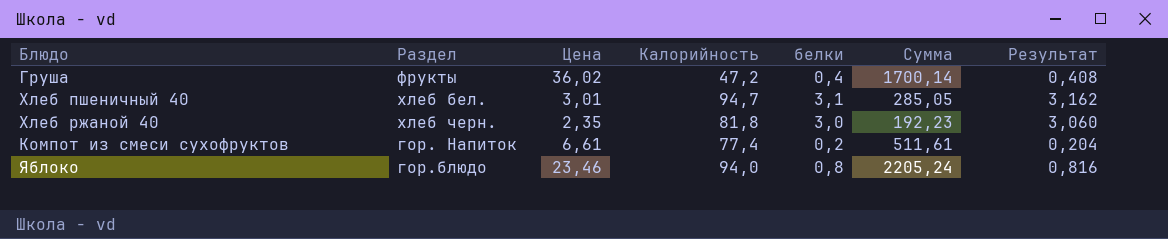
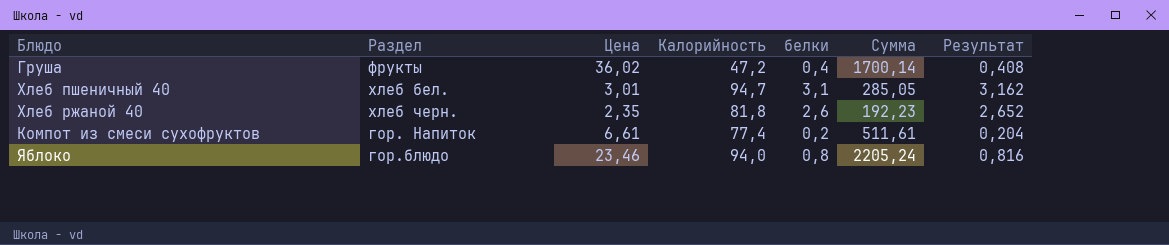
Хлеб ржаной 40 | белки: 3,0 -> 2,6
Хлеб ржаной 40 | Результат: 3,060 -> 2,652

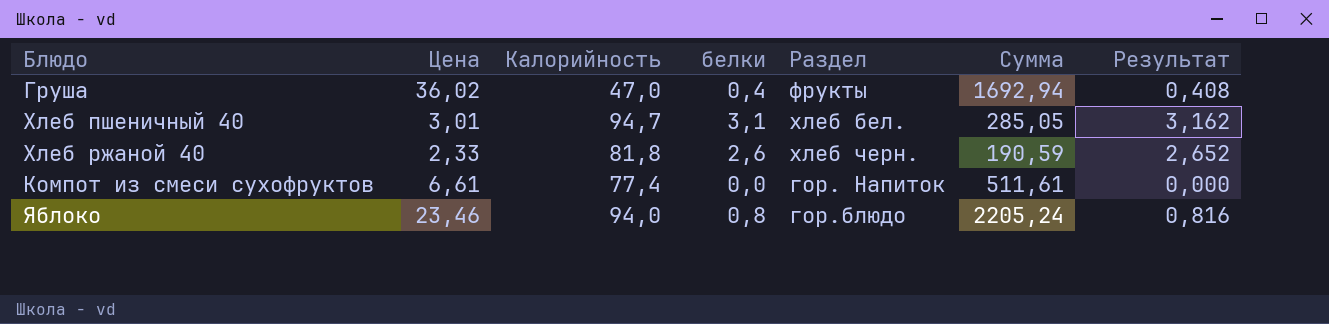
column Раздел | position: 2 -> 5
Груша | Калорийность: 47,2 -> 47,0
Груша | Сумма: 1700,14 -> 1692,94
Хлеб ржаной 40 | Цена: 2,35 -> 2,33
Хлеб ржаной 40 | Сумма: 192,23 -> 190,59
Компот из смеси сухофруктов | белки: 0,2 -> 0,0
Компот из смеси сухофруктов | Результат: 0,204 -> 0,000

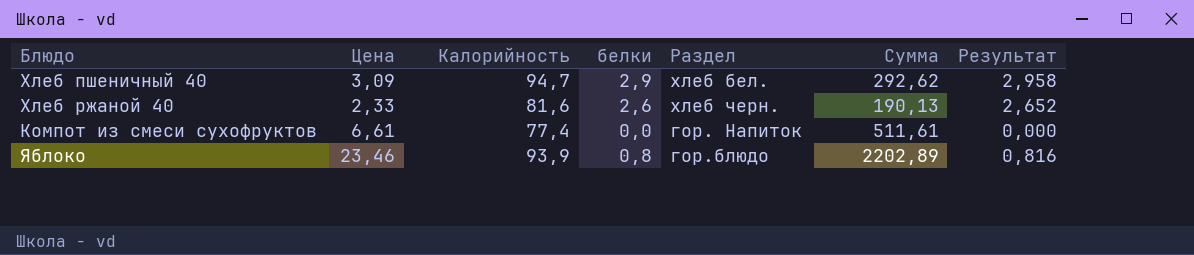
row Груша: 36,02 | 47,0 | 0,4 | фрукты | 1692,94 | 0,408 -> none
Хлеб пшеничный 40 | Цена: 3,01 -> 3,09
Хлеб пшеничный 40 | белки: 3,1 -> 2,9
Хлеб пшеничный 40 | Сумма: 285,05 -> 292,62
Хлеб пшеничный 40 | Результат: 3,162 -> 2,958
Хлеб ржаной 40 | Калорийность: 81,8 -> 81,6
Хлеб ржаной 40 | Сумма: 190,59 -> 190,13
Яблоко | Калорийность: 94,0 -> 93,9
Яблоко | Сумма: 2205,24 -> 2202,89

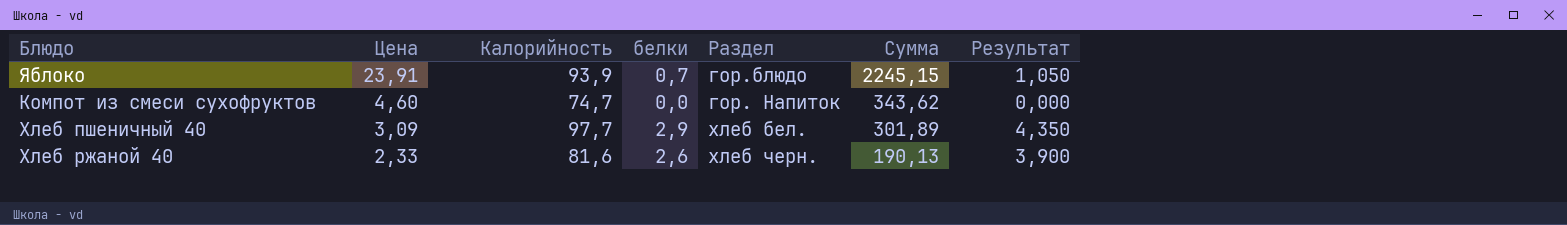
row order: none -> Цена descending
column Результат | formula: [белки] * 1,02 -> [белки] * 1,5
Яблоко | Цена: 23,46 -> 23,91
Яблоко | белки: 0,8 -> 0,7
Яблоко | Сумма: 2202,89 -> 2245,15
Компот из смеси сухофруктов | Цена: 6,61 -> 4,60
Компот из смеси сухофруктов | Калорийность: 77,4 -> 74,7
Компот из смеси сухофруктов | Сумма: 511,61 -> 343,62
Хлеб пшеничный 40 | Калорийность: 94,7 -> 97,7
Хлеб пшеничный 40 | Сумма: 292,62 -> 301,89

